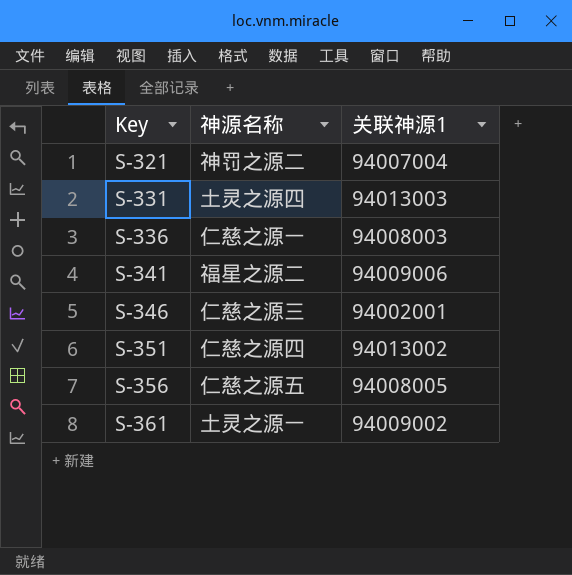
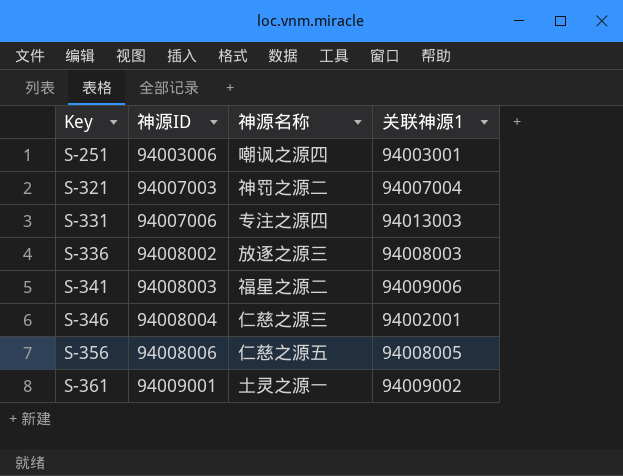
column 神源ID | position: none -> 2
row S-351: 仁慈之源四 | 94013002 -> none
row S-251: none -> 94003006 | 嘲讽之源四 | 94003001
S-331 | 神源名称: 土灵之源四 -> 专注之源四
S-336 | 神源名称: 仁慈之源一 -> 放逐之源三

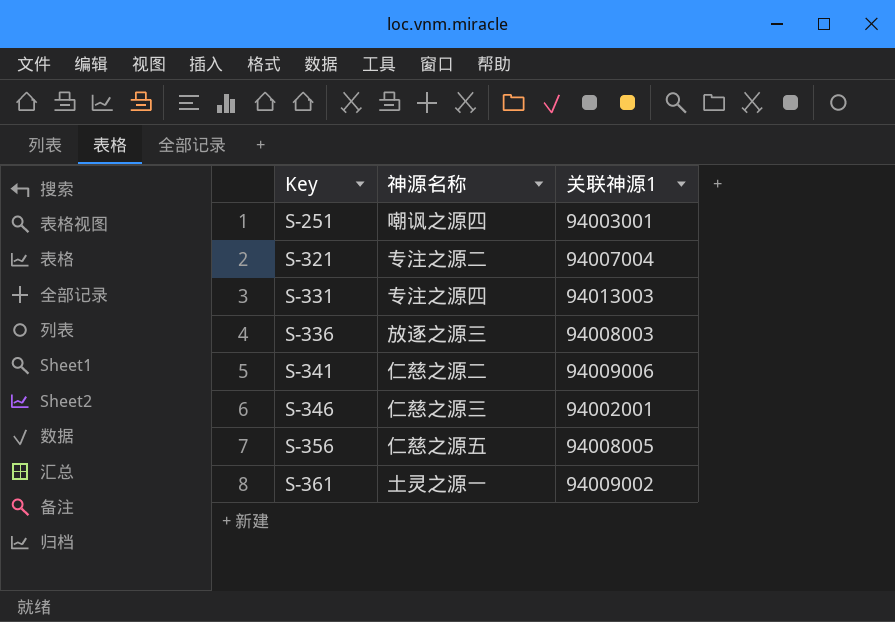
column 神源ID | position: 2 -> none
S-321 | 神源名称: 神罚之源二 -> 专注之源二
S-341 | 神源名称: 福星之源二 -> 仁慈之源二

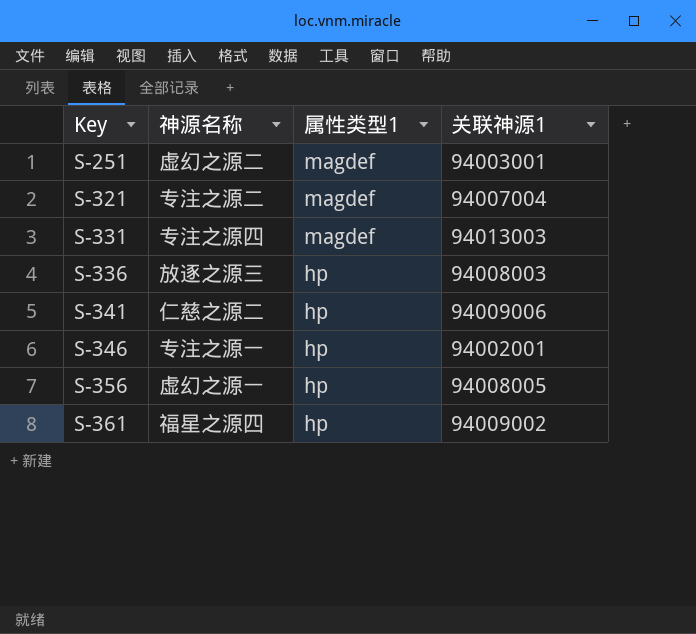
column 属性类型1 | position: none -> 3
S-251 | 神源名称: 嘲讽之源四 -> 虚幻之源二
S-346 | 神源名称: 仁慈之源三 -> 专注之源一
S-356 | 神源名称: 仁慈之源五 -> 虚幻之源一
S-361 | 神源名称: 土灵之源一 -> 福星之源四

